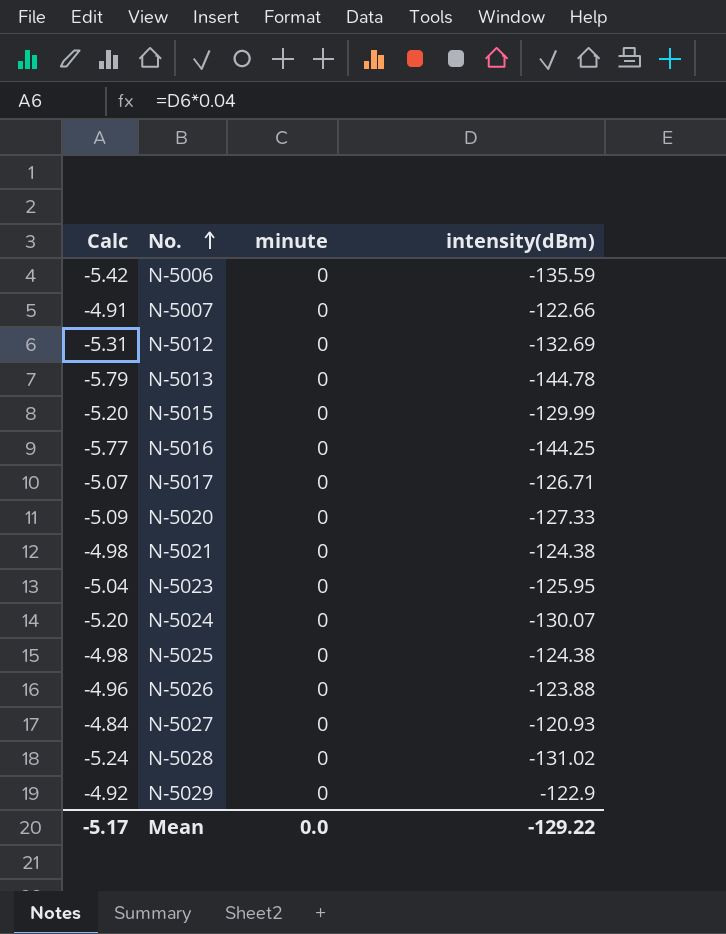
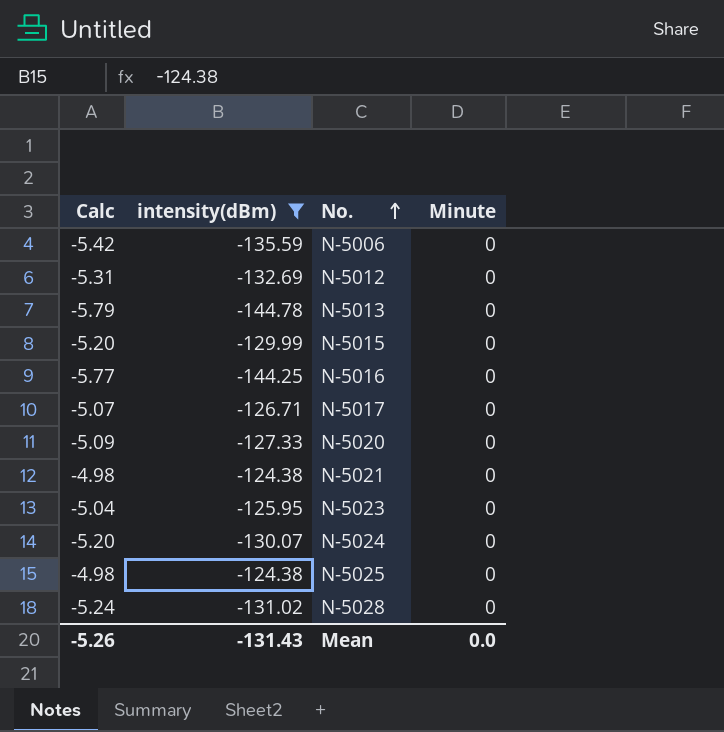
filter: none -> intensity(dBm) <= -124.38
column intensity(dBm) | position: 4 -> 2
column name: minute -> Minute
Mean | Calc: -5.17 -> -5.26
Mean | intensity(dBm): -129.22 -> -131.43

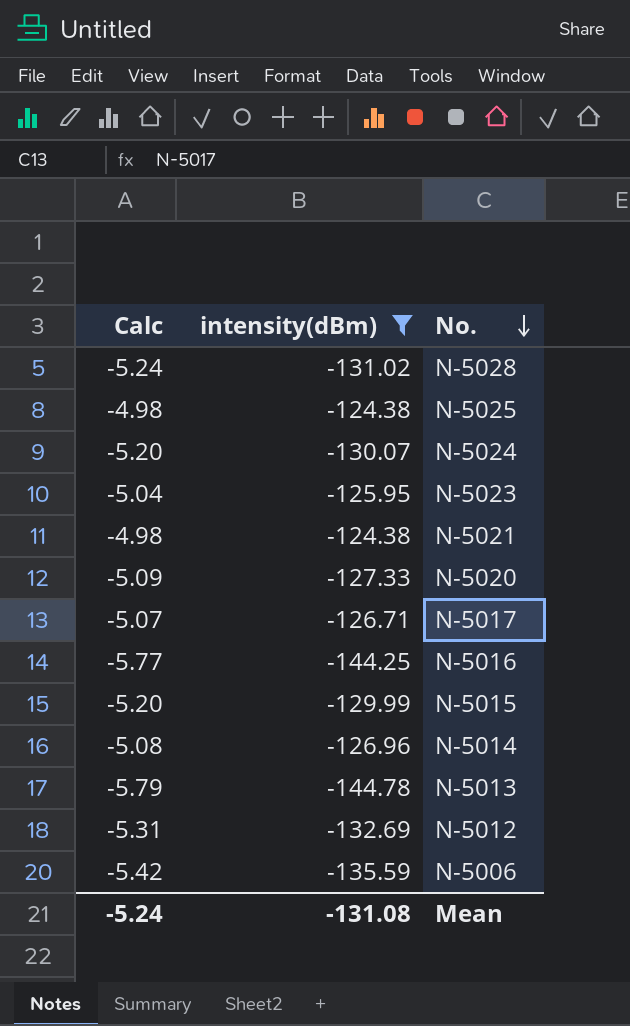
row order: No. ascending -> No. descending
column Minute | position: 4 -> none
row N-5014: none -> -5.08 | -126.96
Mean | Calc: -5.26 -> -5.24
Mean | intensity(dBm): -131.43 -> -131.08

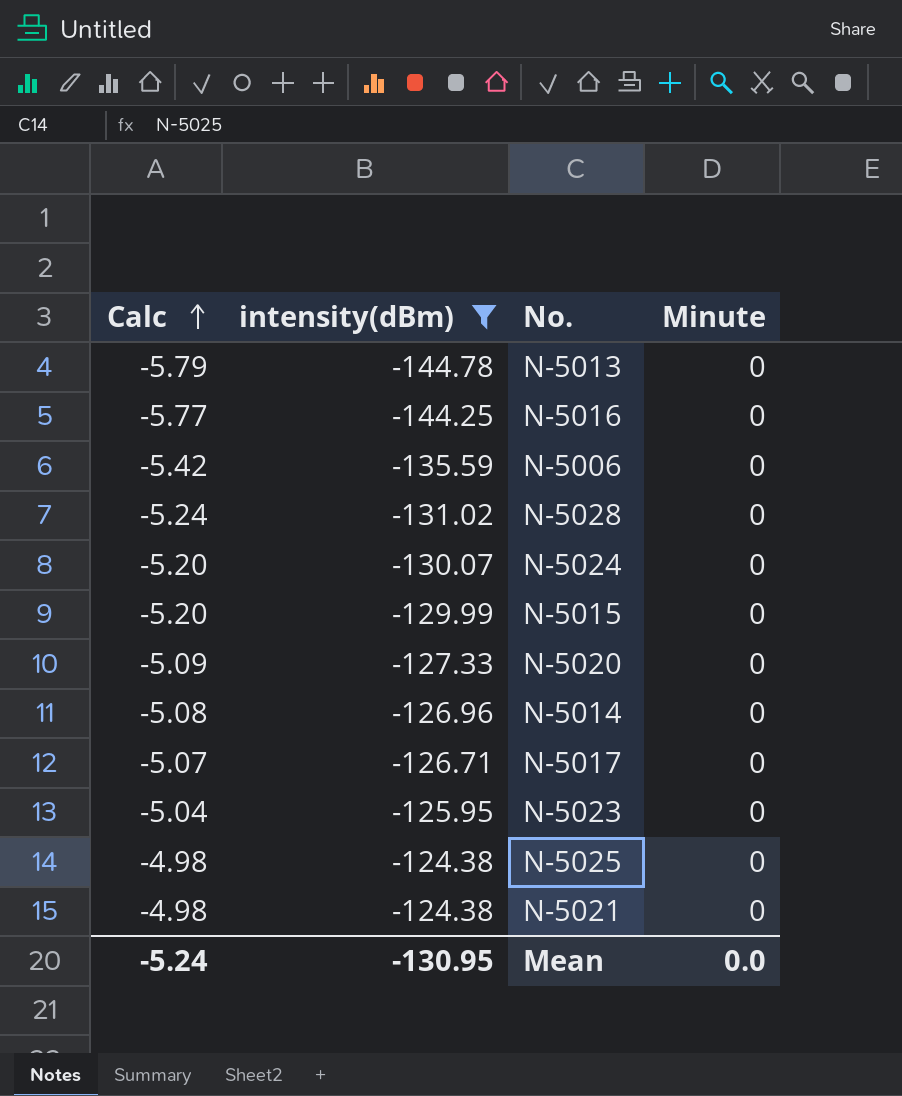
row order: No. descending -> Calc ascending
column Minute | position: none -> 4
row N-5012: -5.31 | -132.69 -> none
Mean | intensity(dBm): -131.08 -> -130.95

